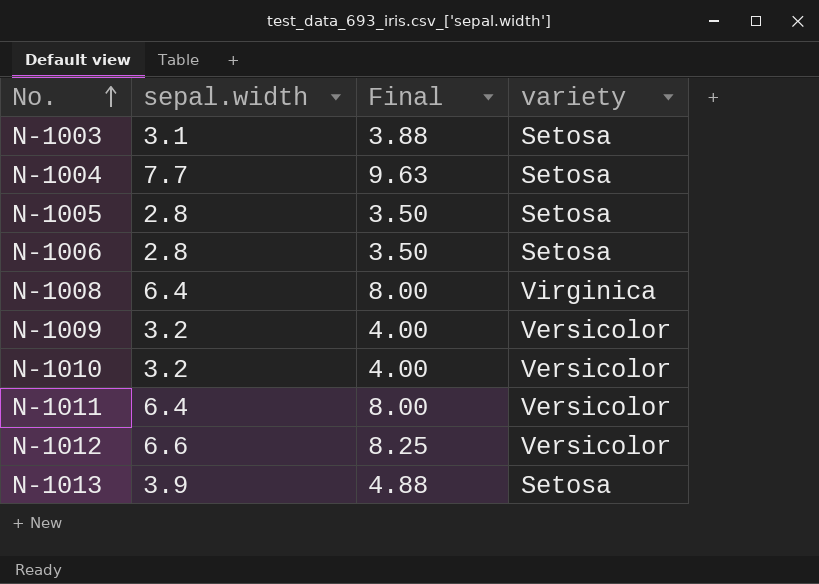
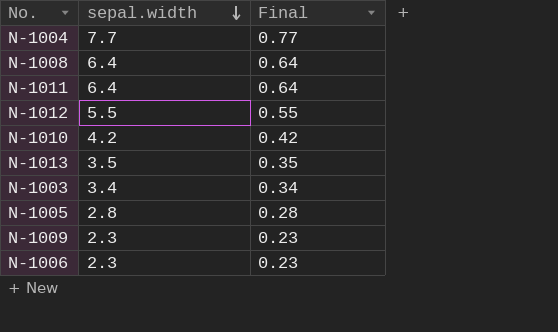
row order: No. ascending -> sepal.width descending
column variety | position: 4 -> none
column Final | formula: [sepal.width] * 1.25 -> [sepal.width] * 0.1
N-1012 | sepal.width: 6.6 -> 5.5
N-1010 | sepal.width: 3.2 -> 4.2
N-1013 | sepal.width: 3.9 -> 3.5
N-1003 | sepal.width: 3.1 -> 3.4
N-1009 | sepal.width: 3.2 -> 2.3
N-1006 | sepal.width: 2.8 -> 2.3

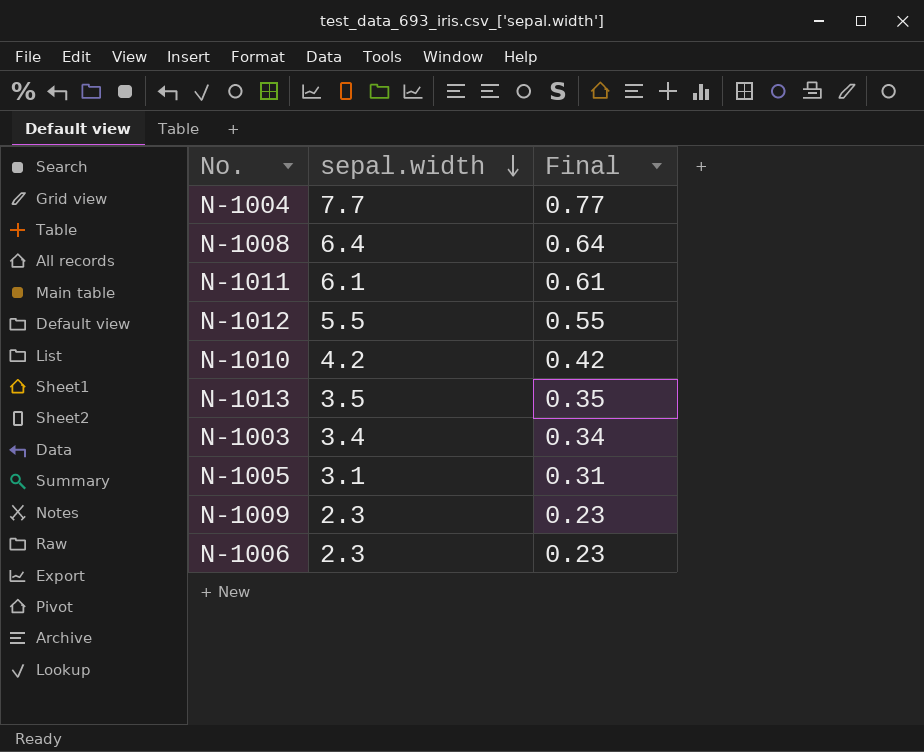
N-1011 | sepal.width: 6.4 -> 6.1
N-1011 | Final: 0.64 -> 0.61
N-1005 | sepal.width: 2.8 -> 3.1
N-1005 | Final: 0.28 -> 0.31

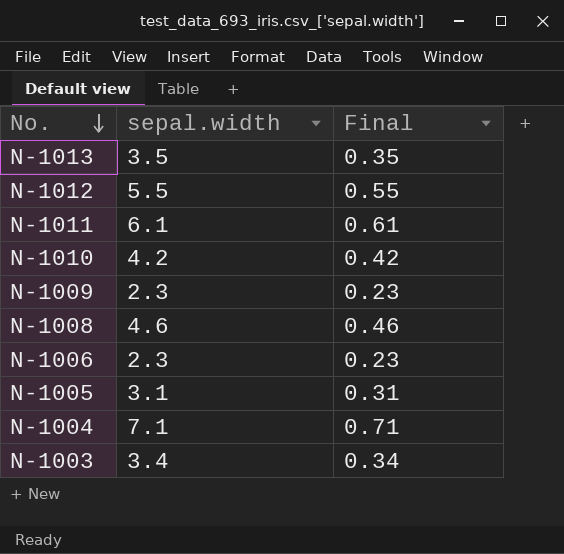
row order: sepal.width descending -> No. descending
N-1008 | sepal.width: 6.4 -> 4.6
N-1008 | Final: 0.64 -> 0.46
N-1004 | sepal.width: 7.7 -> 7.1
N-1004 | Final: 0.77 -> 0.71

